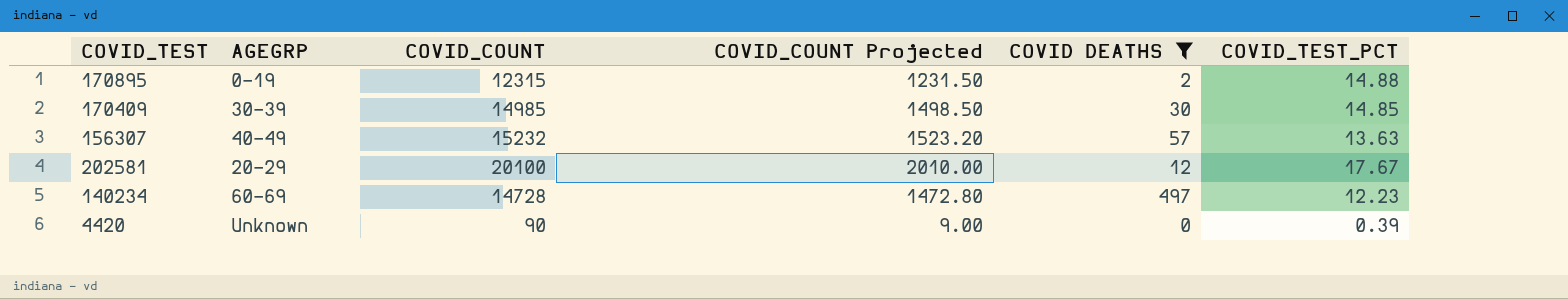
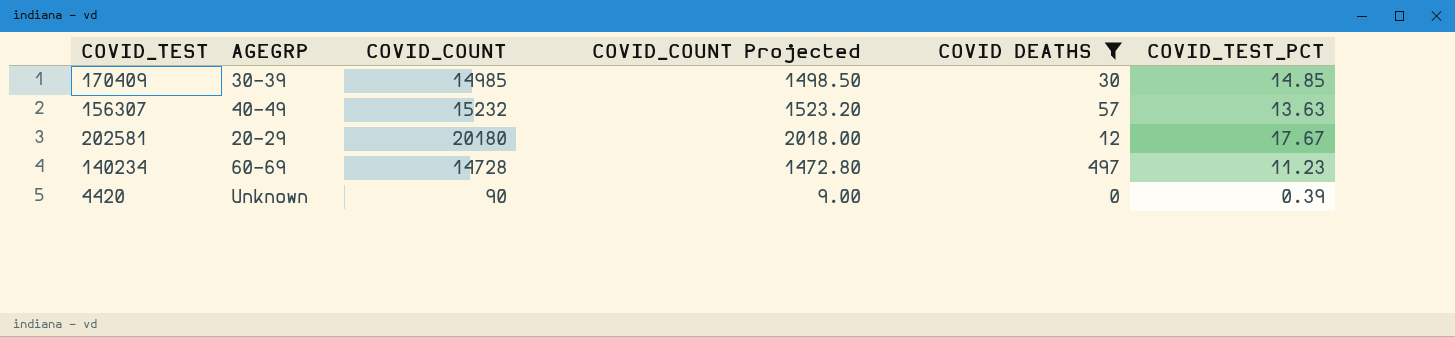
row 170895: 0-19 | 12315 | 1231.50 | 2 | 14.88 -> none
202581 | COVID_COUNT: 20100 -> 20180
202581 | COVID_COUNT Projected: 2010.00 -> 2018.00
140234 | COVID_TEST_PCT: 12.23 -> 11.23

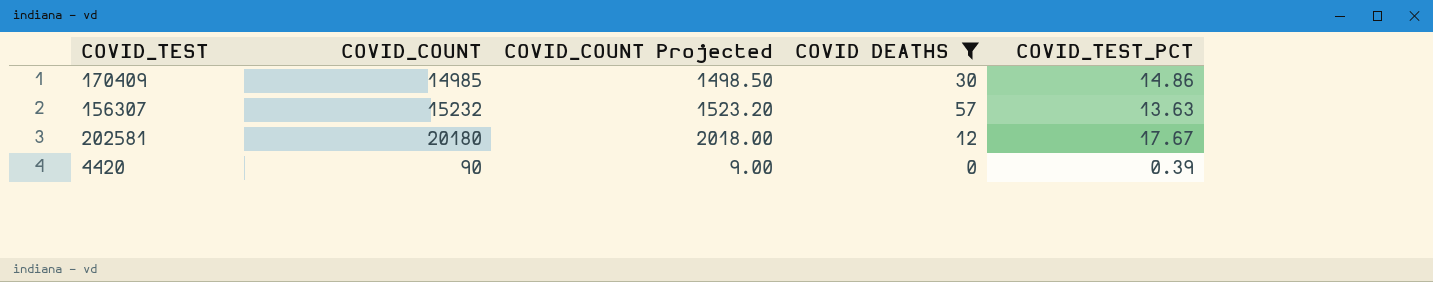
column AGEGRP | position: 2 -> none
row 140234: 60-69 | 14728 | 1472.80 | 497 | 11.23 -> none
170409 | COVID_TEST_PCT: 14.85 -> 14.86

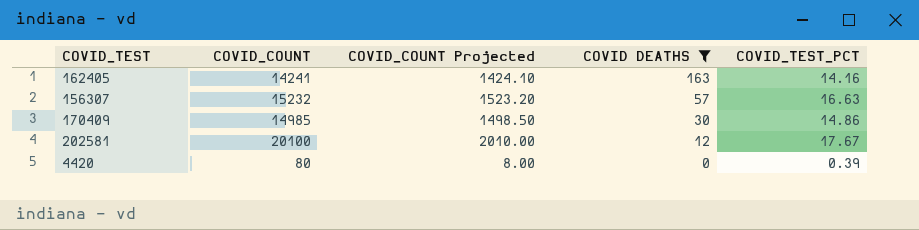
row order: none -> COVID DEATHS descending
row 162405: none -> 14241 | 1424.10 | 163 | 14.16
156307 | COVID_TEST_PCT: 13.63 -> 16.63
202581 | COVID_COUNT: 20180 -> 20100
202581 | COVID_COUNT Projected: 2018.00 -> 2010.00
4420 | COVID_COUNT: 90 -> 80
4420 | COVID_COUNT Projected: 9.00 -> 8.00

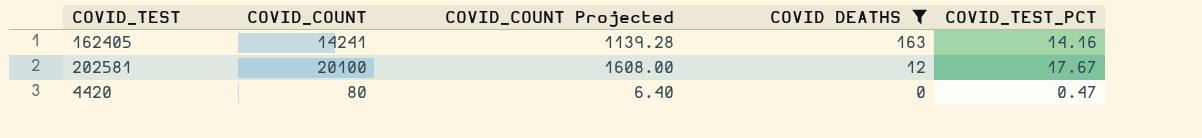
column COVID_COUNT Projected | formula: [COVID_COUNT] * 0.1 -> [COVID_COUNT] * 0.08
row 156307: 15232 | 1523.20 | 57 | 16.63 -> none
row 170409: 14985 | 1498.50 | 30 | 14.86 -> none
4420 | COVID_TEST_PCT: 0.39 -> 0.47

